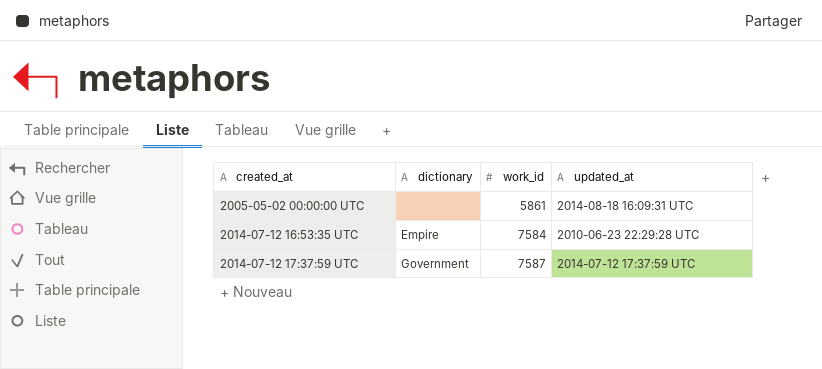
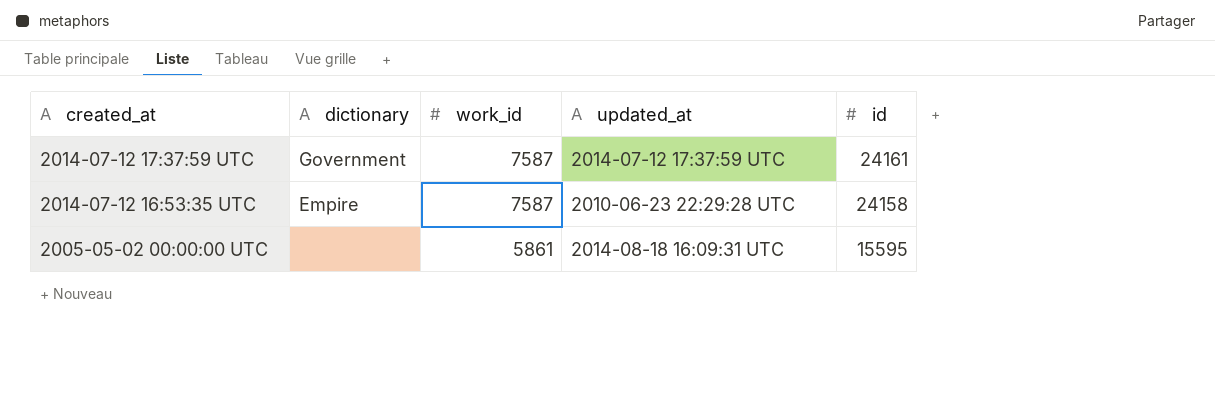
row order: created_at ascending -> created_at descending
column id | position: none -> 5
2014-07-12 16:53:35 UTC | work_id: 7584 -> 7587

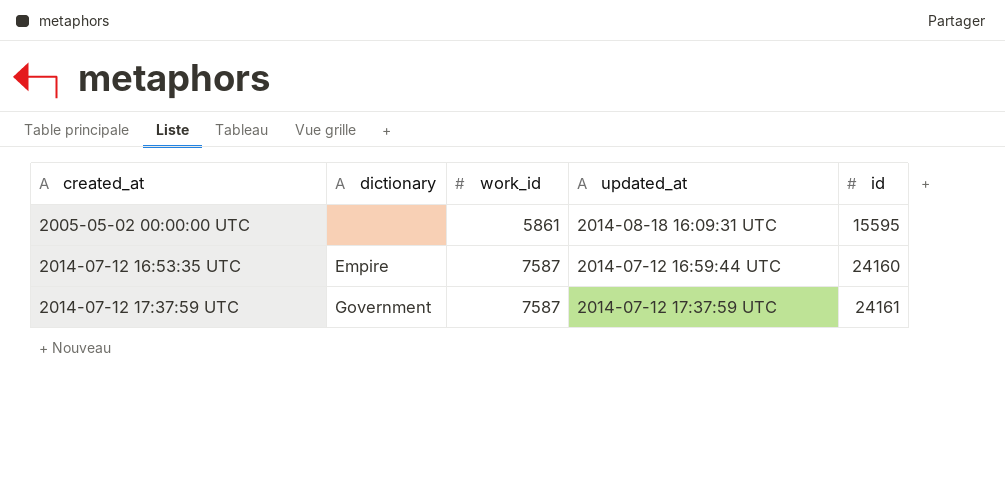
row order: created_at descending -> created_at ascending
2014-07-12 16:53:35 UTC | updated_at: 2010-06-23 22:29:28 UTC -> 2014-07-12 16:59:44 UTC
2014-07-12 16:53:35 UTC | id: 24158 -> 24160

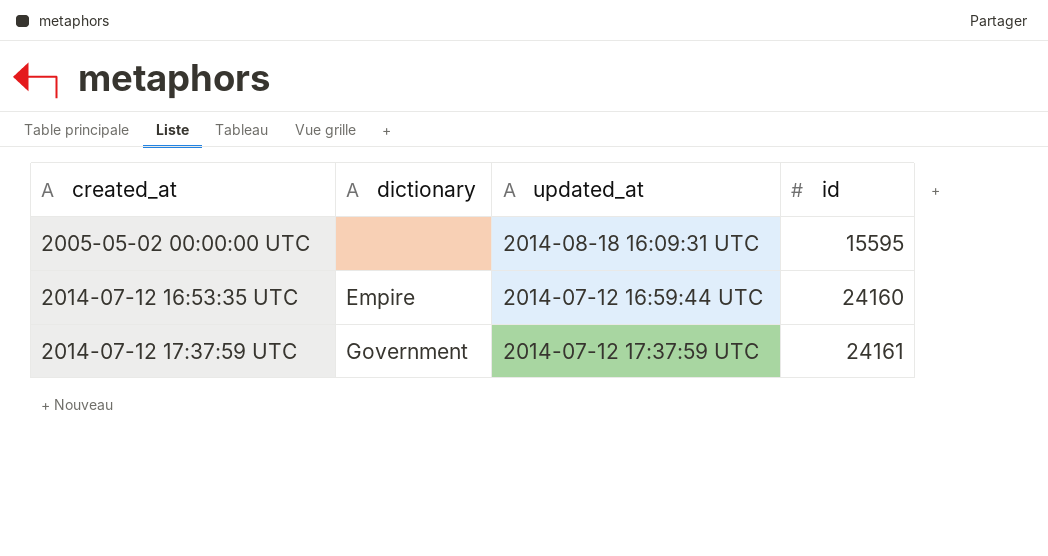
column work_id | position: 3 -> none

